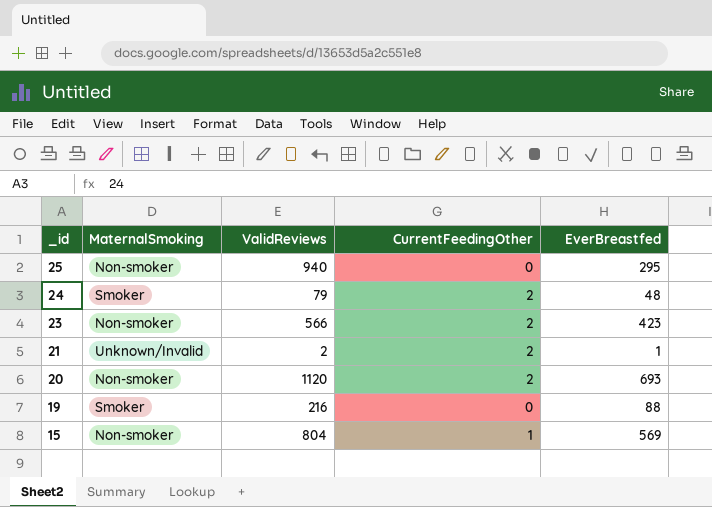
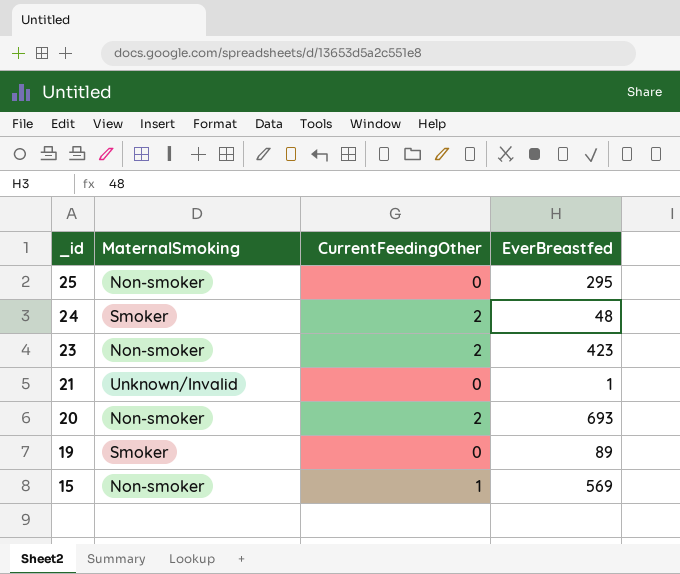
column ValidReviews | position: 3 -> none
21 | CurrentFeedingOther: 2 -> 0
19 | EverBreastfed: 88 -> 89

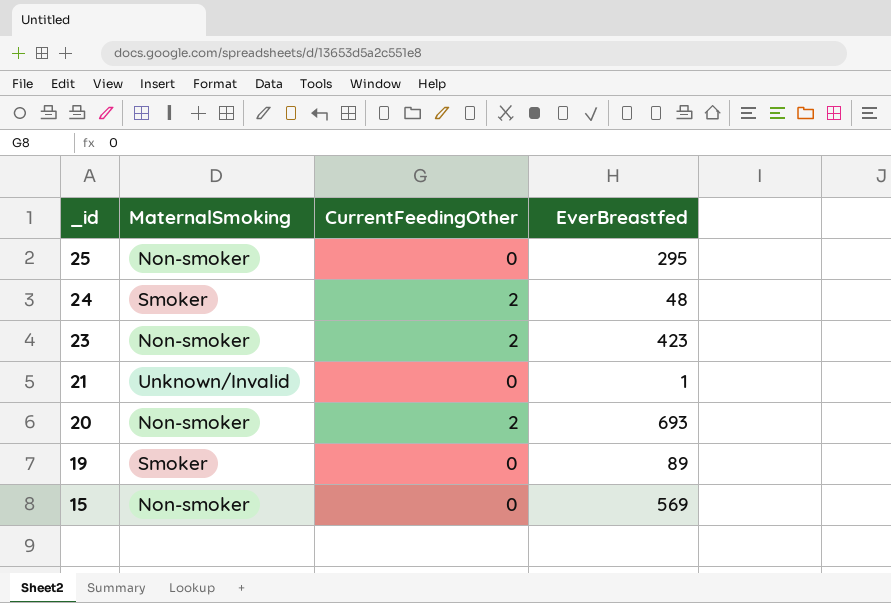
15 | CurrentFeedingOther: 1 -> 0

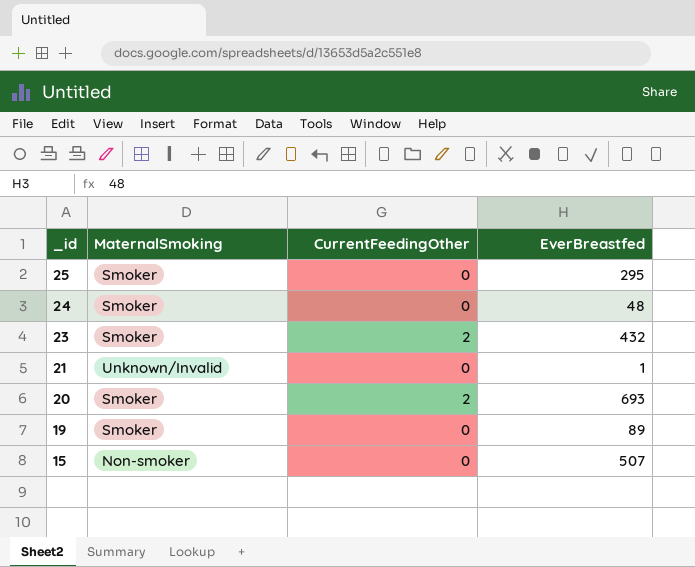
25 | MaternalSmoking: Non-smoker -> Smoker
24 | CurrentFeedingOther: 2 -> 0
23 | MaternalSmoking: Non-smoker -> Smoker
23 | EverBreastfed: 423 -> 432
20 | MaternalSmoking: Non-smoker -> Smoker
15 | EverBreastfed: 569 -> 507

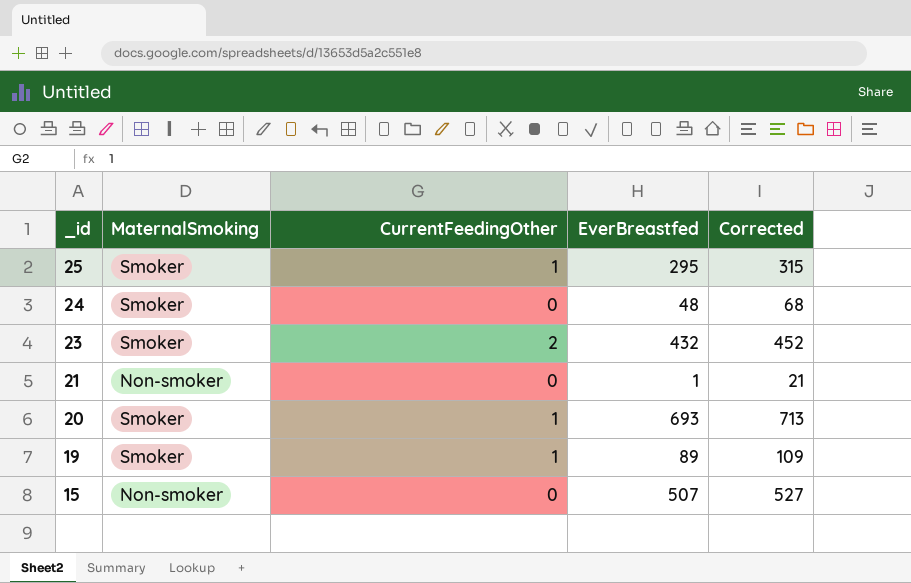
column Corrected | formula: none -> [EverBreastfed] + 20
25 | CurrentFeedingOther: 0 -> 1
21 | MaternalSmoking: Unknown/Invalid -> Non-smoker
20 | CurrentFeedingOther: 2 -> 1
19 | CurrentFeedingOther: 0 -> 1

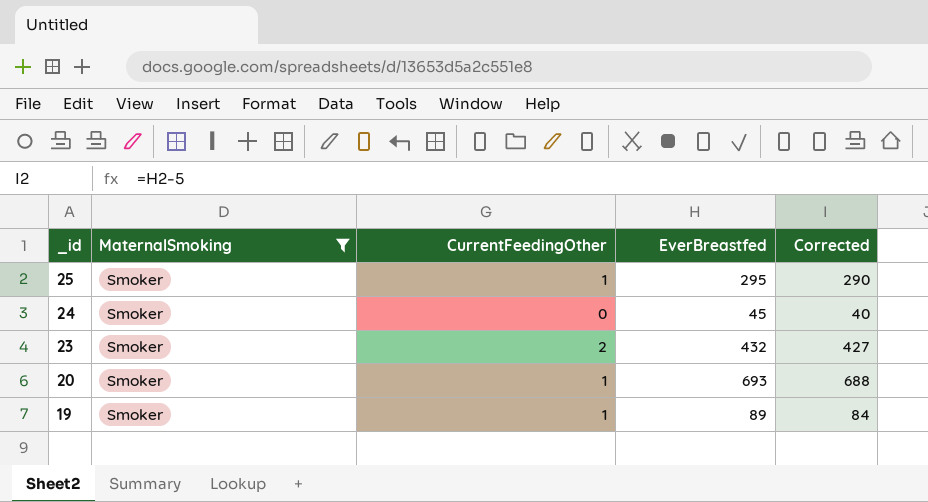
filter: none -> MaternalSmoking = Smoker
column Corrected | formula: [EverBreastfed] + 20 -> [EverBreastfed] - 5
24 | EverBreastfed: 48 -> 45

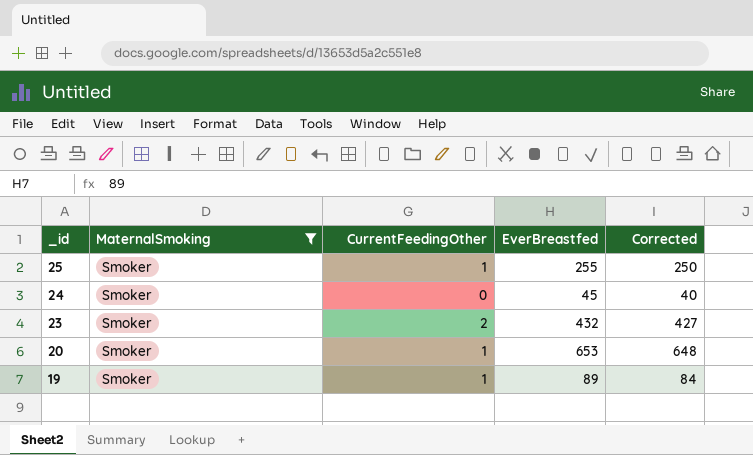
25 | EverBreastfed: 295 -> 255
25 | Corrected: 290 -> 250
20 | EverBreastfed: 693 -> 653
20 | Corrected: 688 -> 648

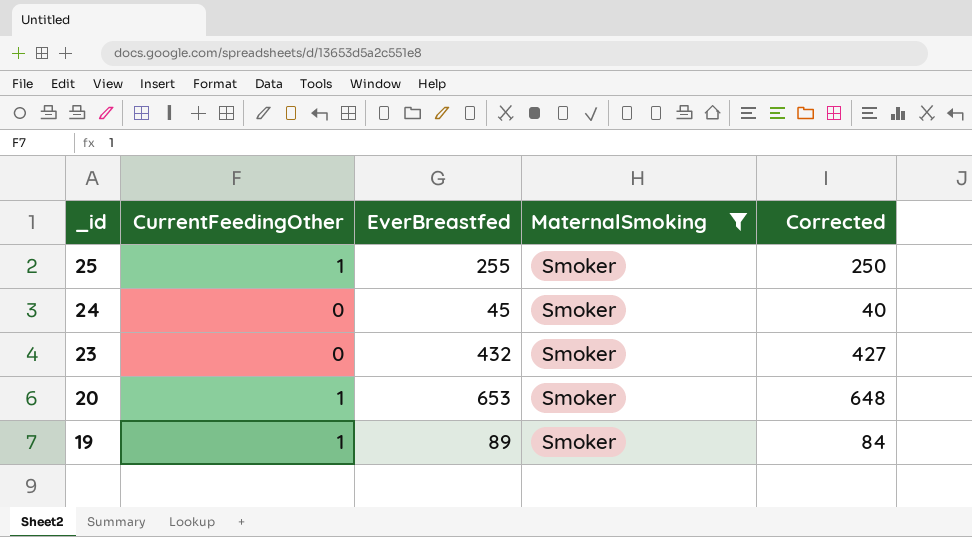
column MaternalSmoking | position: 2 -> 4
23 | CurrentFeedingOther: 2 -> 0

